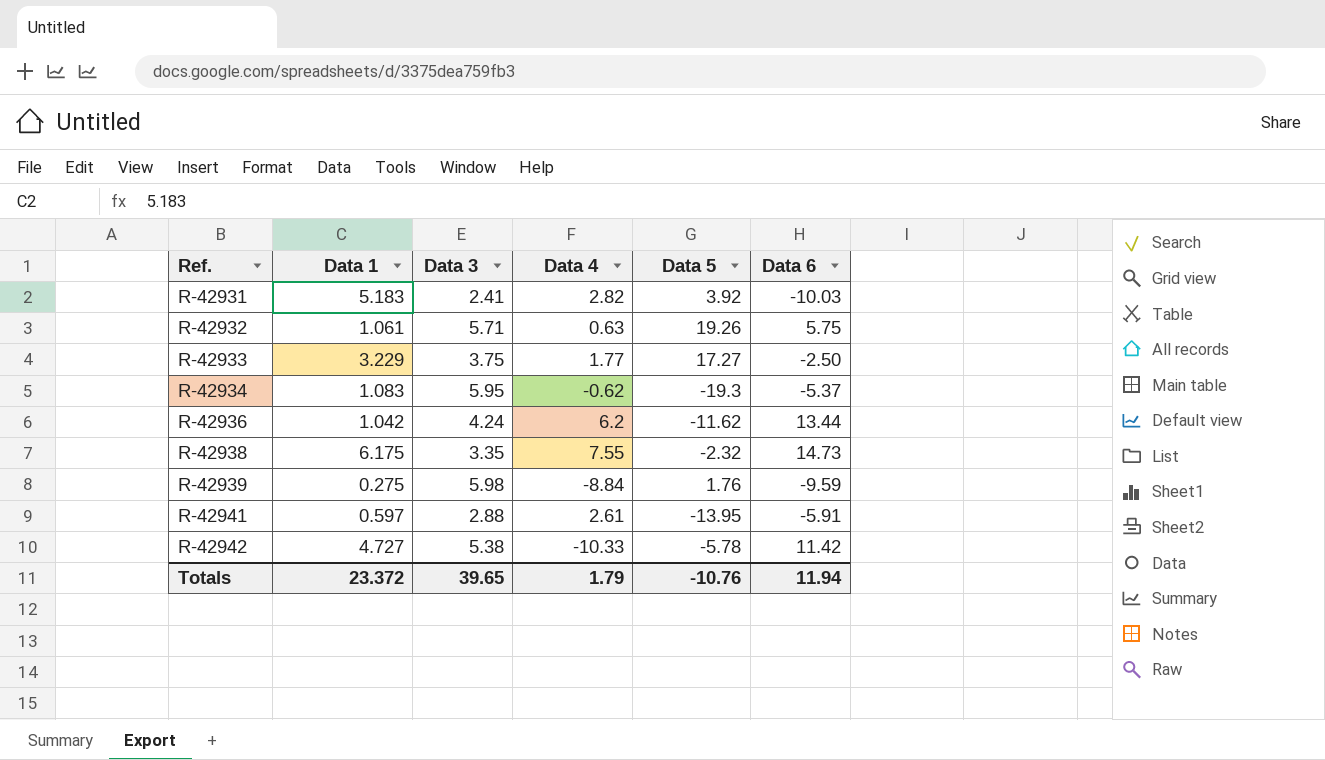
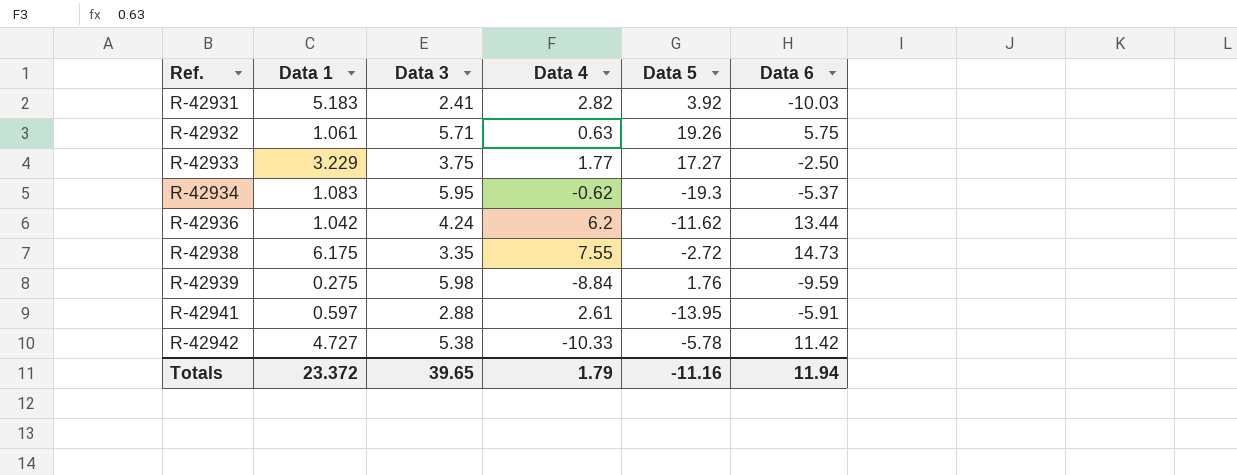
R-42938 | Data 5: -2.32 -> -2.72
Totals | Data 5: -10.76 -> -11.16

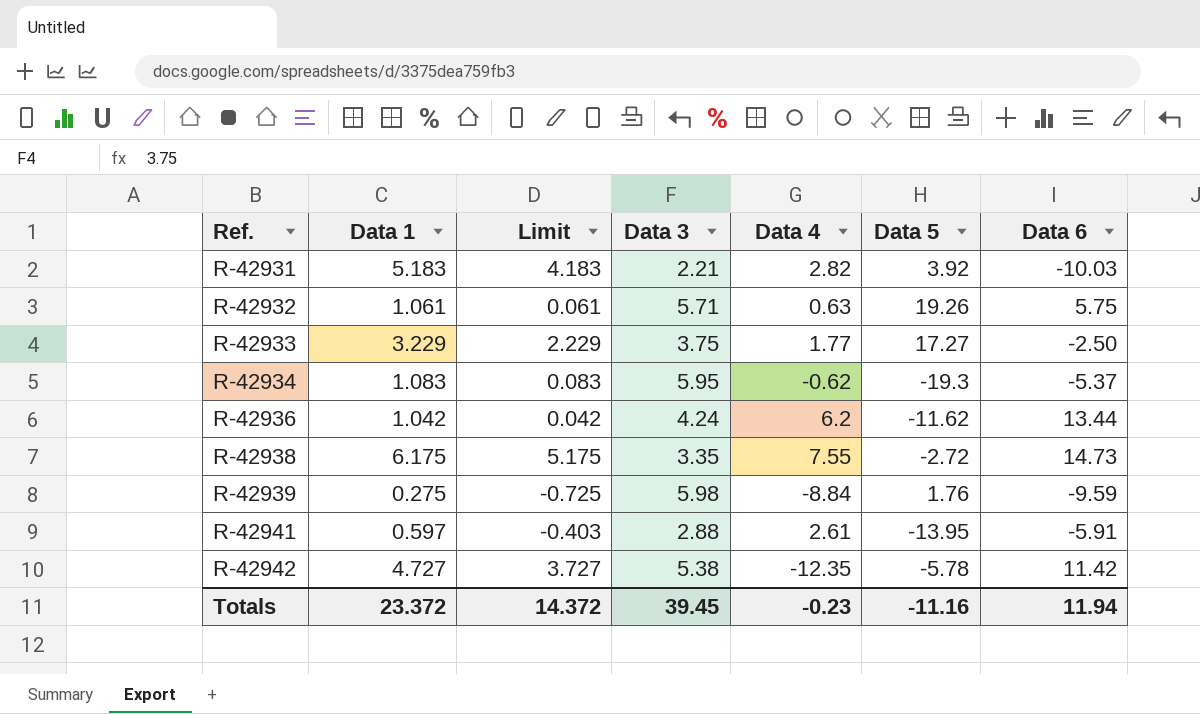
column Limit | formula: none -> [Data 1] - 1
R-42931 | Data 3: 2.41 -> 2.21
R-42942 | Data 4: -10.33 -> -12.35
Totals | Data 3: 39.65 -> 39.45
Totals | Data 4: 1.79 -> -0.23

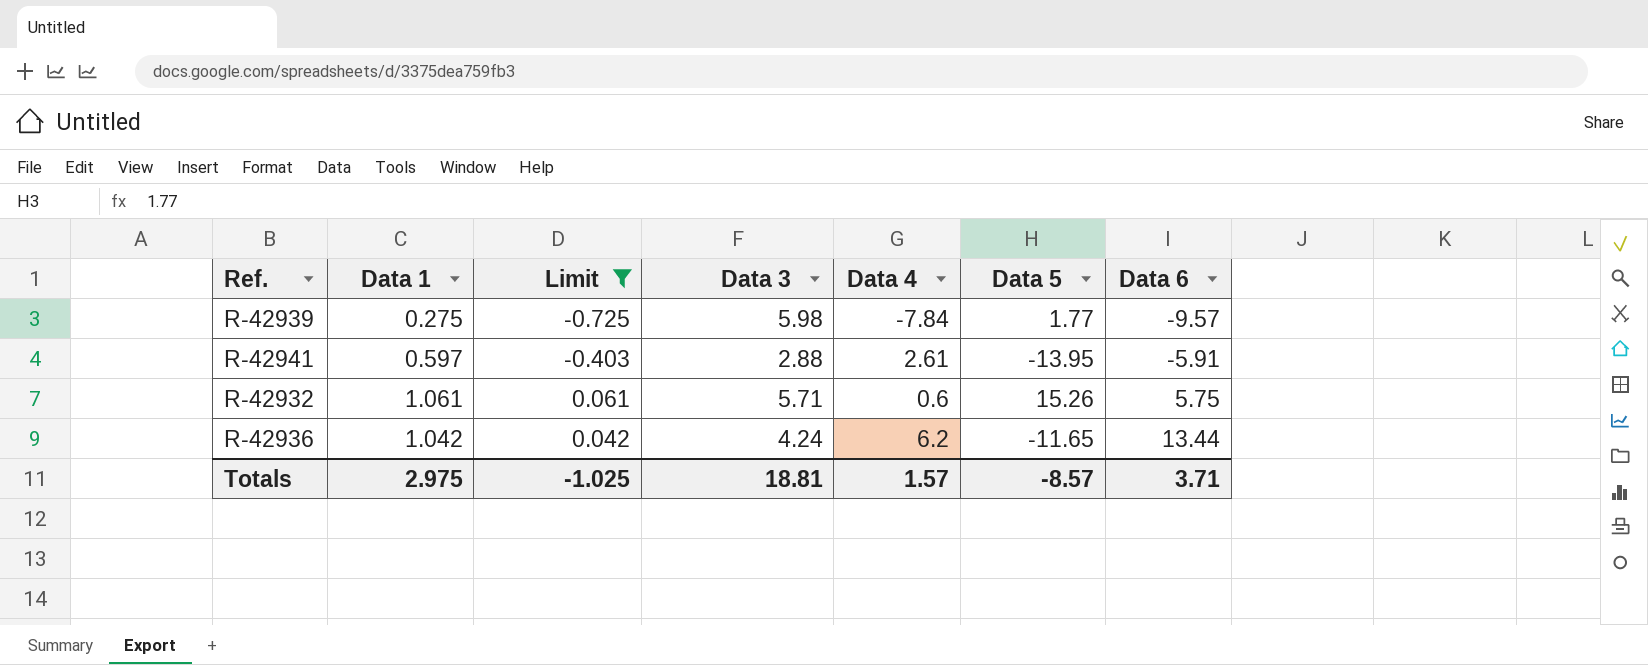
filter: none -> Limit <= 0.061
row order: Ref. ascending -> Data 6 ascending
R-42939 | Data 4: -8.84 -> -7.84
R-42939 | Data 5: 1.76 -> 1.77
R-42939 | Data 6: -9.59 -> -9.57
R-42932 | Data 4: 0.63 -> 0.6
R-42932 | Data 5: 19.26 -> 15.26
R-42936 | Data 5: -11.62 -> -11.65
Totals | Data 1: 23.372 -> 2.975
Totals | Limit: 14.372 -> -1.025
Totals | Data 3: 39.45 -> 18.81
Totals | Data 4: -0.23 -> 1.57
Totals | Data 5: -11.16 -> -8.57
Totals | Data 6: 11.94 -> 3.71

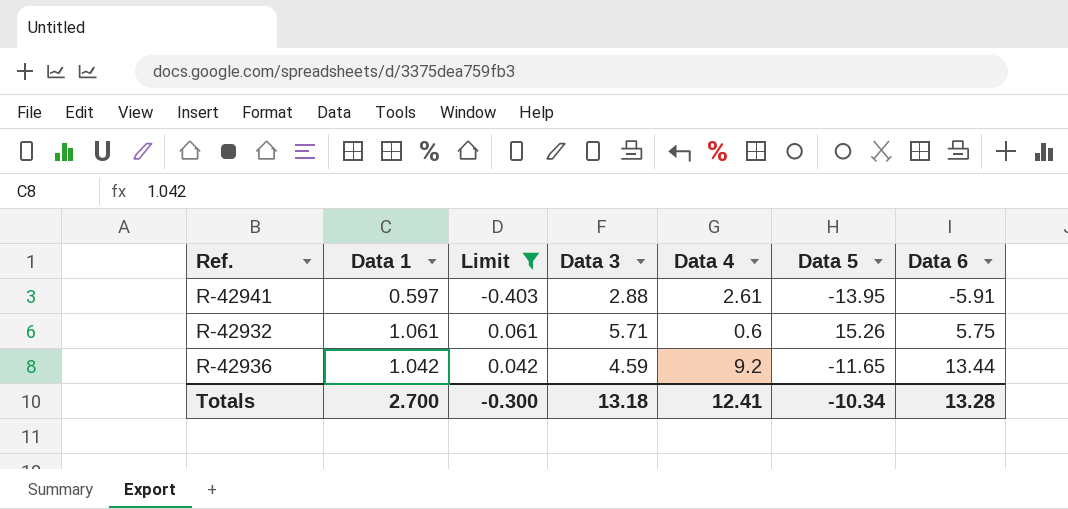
row R-42939: 0.275 | -0.725 | 5.98 | -7.84 | 1.77 | -9.57 -> none
R-42936 | Data 3: 4.24 -> 4.59
R-42936 | Data 4: 6.2 -> 9.2
Totals | Data 1: 2.975 -> 2.700
Totals | Limit: -1.025 -> -0.300
Totals | Data 3: 18.81 -> 13.18
Totals | Data 4: 1.57 -> 12.41
Totals | Data 5: -8.57 -> -10.34
Totals | Data 6: 3.71 -> 13.28

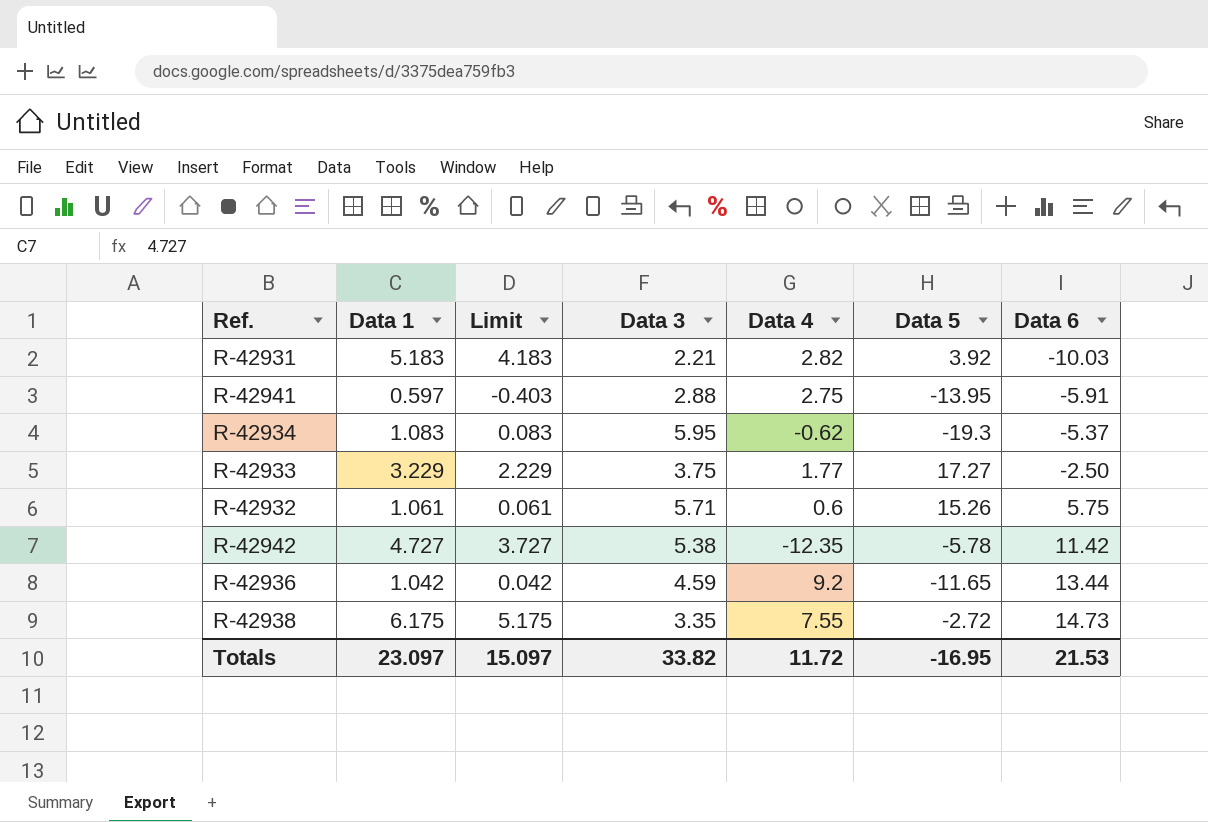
filter: Limit <= 0.061 -> none
R-42941 | Data 4: 2.61 -> 2.75
Totals | Data 1: 2.700 -> 23.097
Totals | Limit: -0.300 -> 15.097
Totals | Data 3: 13.18 -> 33.82
Totals | Data 4: 12.41 -> 11.72
Totals | Data 5: -10.34 -> -16.95
Totals | Data 6: 13.28 -> 21.53

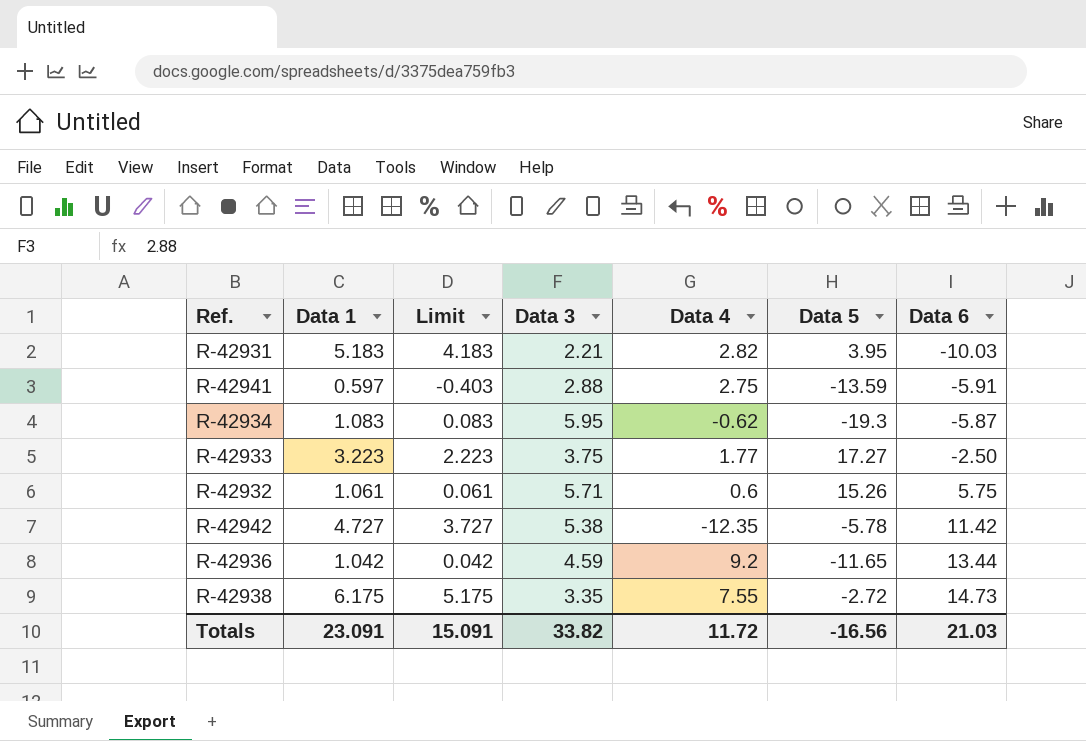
R-42931 | Data 5: 3.92 -> 3.95
R-42941 | Data 5: -13.95 -> -13.59
R-42934 | Data 6: -5.37 -> -5.87
R-42933 | Data 1: 3.229 -> 3.223
R-42933 | Limit: 2.229 -> 2.223
Totals | Data 1: 23.097 -> 23.091
Totals | Limit: 15.097 -> 15.091
Totals | Data 5: -16.95 -> -16.56
Totals | Data 6: 21.53 -> 21.03

